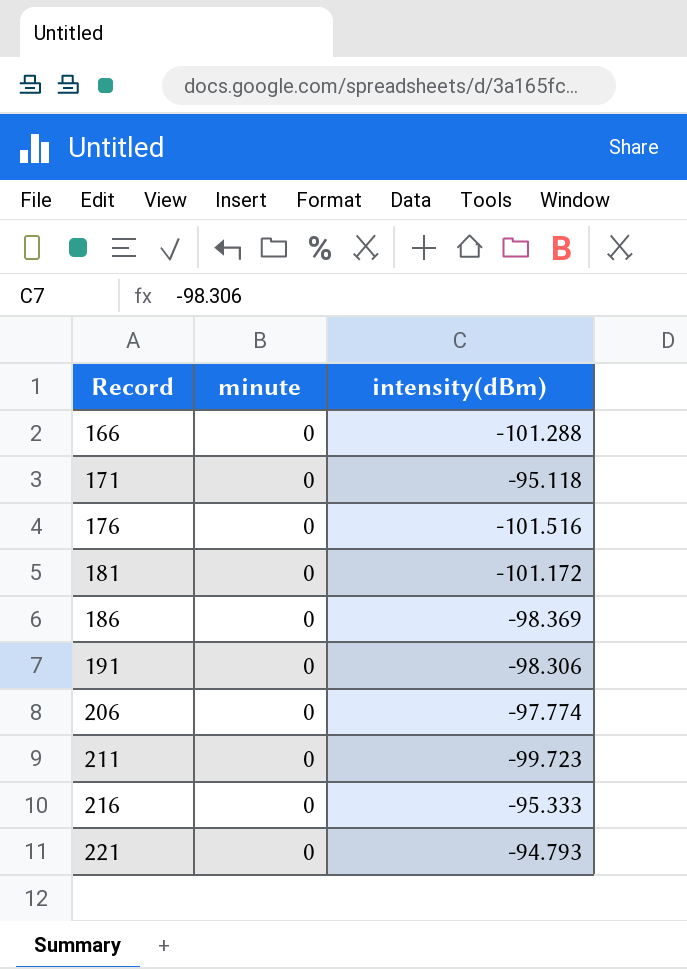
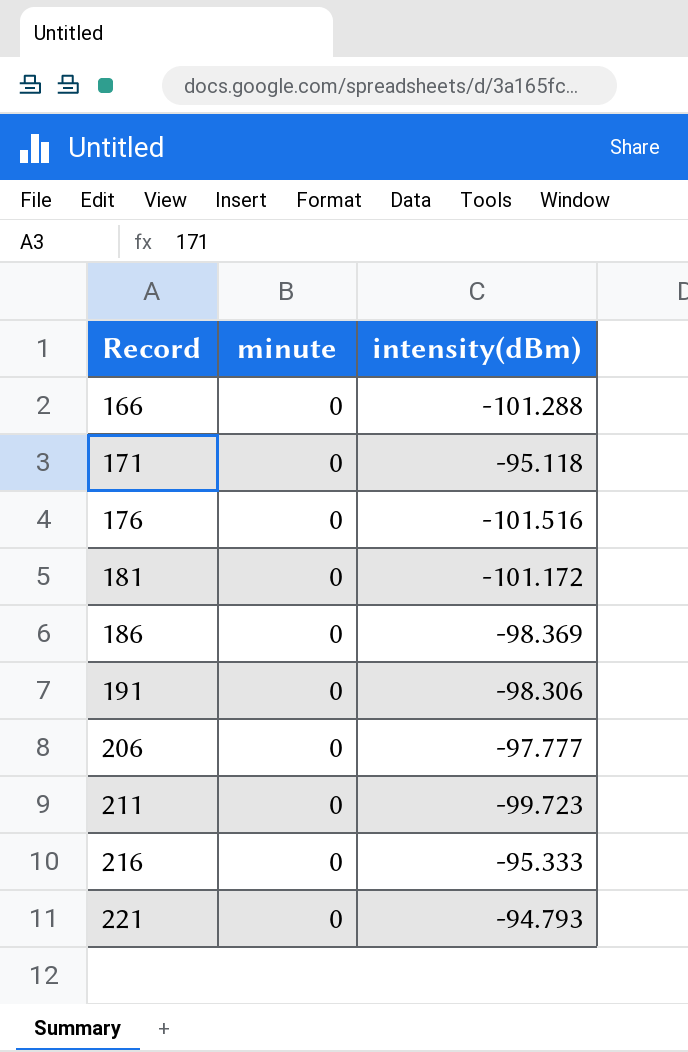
206 | intensity(dBm): -97.774 -> -97.777

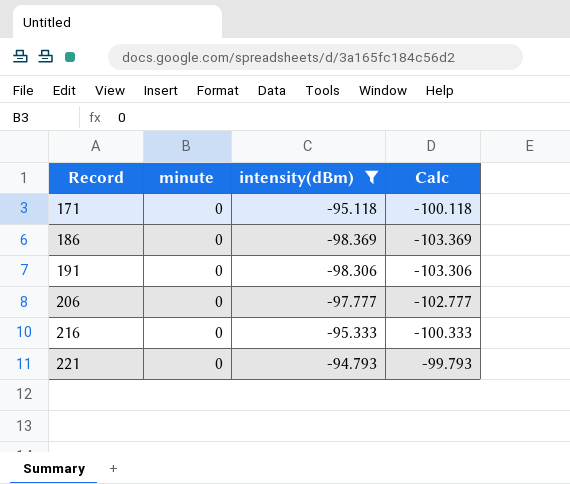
filter: none -> intensity(dBm) >= -98.369
column Calc | formula: none -> [intensity(dBm)] - 5

